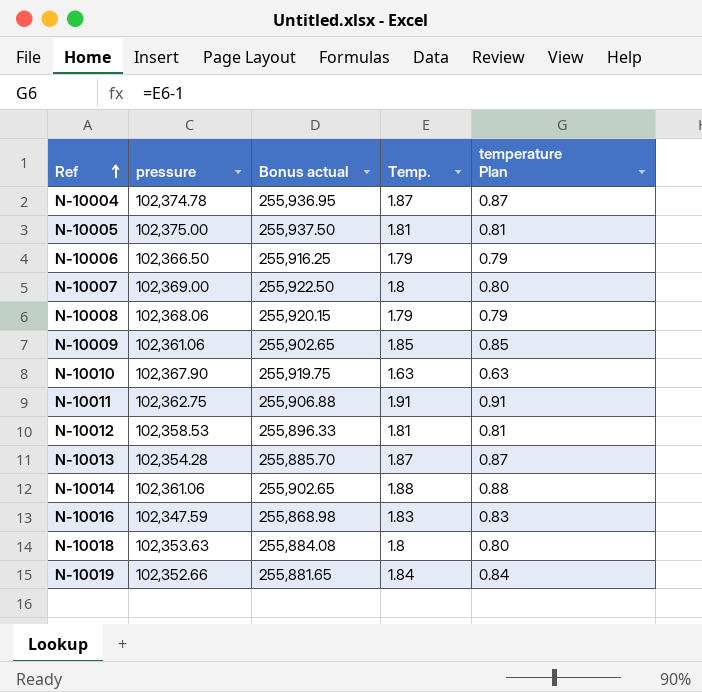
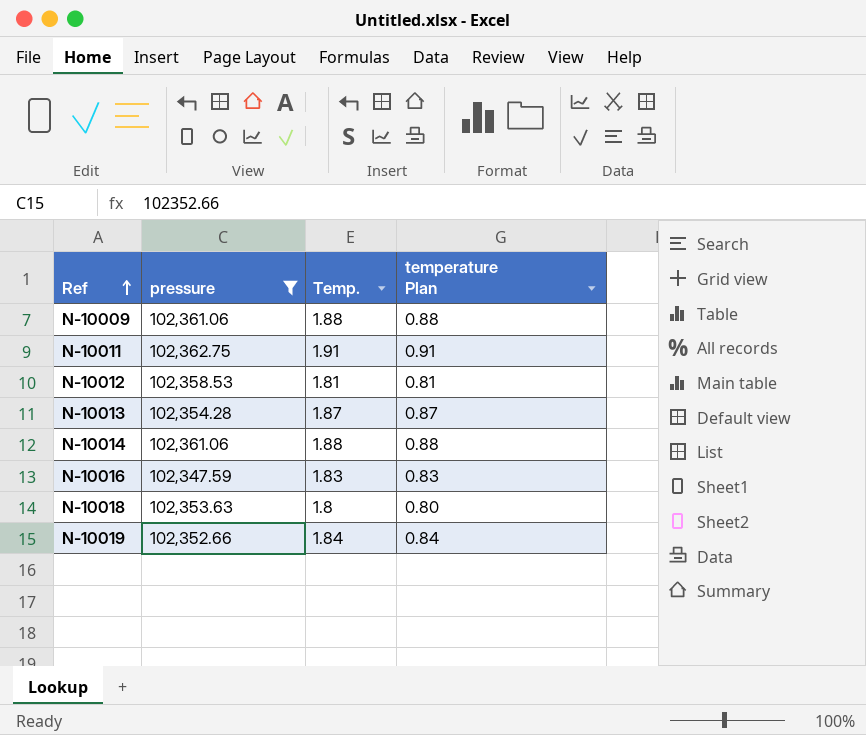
filter: none -> pressure <= 102,362.75
column Bonus actual | formula: [pressure] * 2.5 -> none
N-10009 | Temp.: 1.85 -> 1.88
N-10009 | temperature Plan: 0.85 -> 0.88

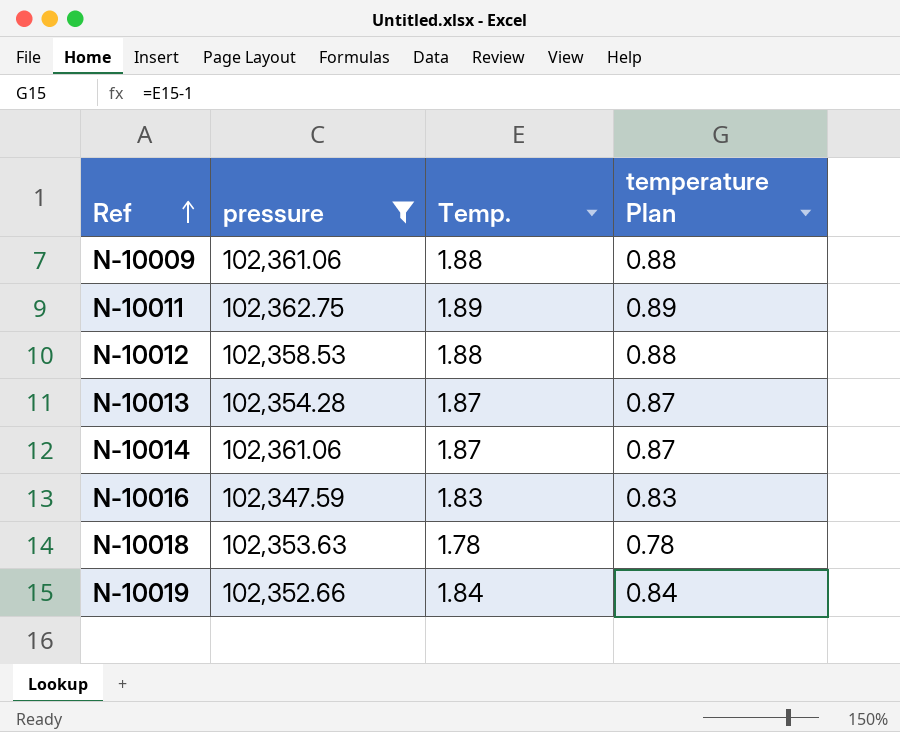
N-10011 | Temp.: 1.91 -> 1.89
N-10011 | temperature Plan: 0.91 -> 0.89
N-10012 | Temp.: 1.81 -> 1.88
N-10012 | temperature Plan: 0.81 -> 0.88
N-10014 | Temp.: 1.88 -> 1.87
N-10014 | temperature Plan: 0.88 -> 0.87
N-10018 | Temp.: 1.8 -> 1.78
N-10018 | temperature Plan: 0.80 -> 0.78

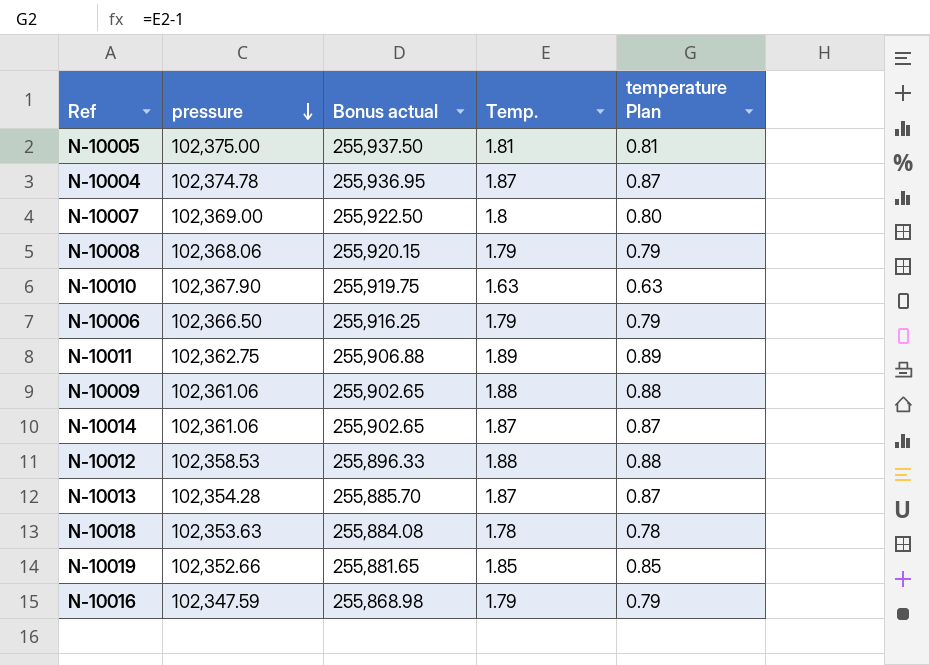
filter: pressure <= 102,362.75 -> none
row order: Ref ascending -> pressure descending
column Bonus actual | formula: none -> [pressure] * 2.5
N-10019 | Temp.: 1.84 -> 1.85
N-10019 | temperature Plan: 0.84 -> 0.85
N-10016 | Temp.: 1.83 -> 1.79
N-10016 | temperature Plan: 0.83 -> 0.79

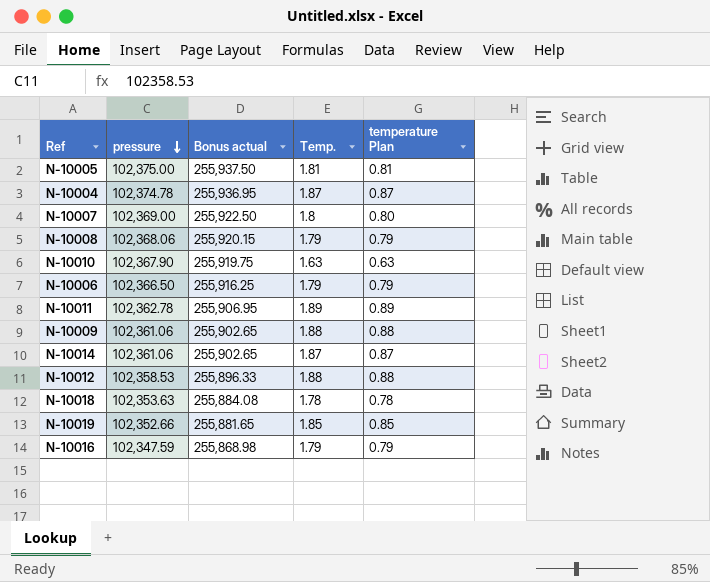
row N-10013: 102,354.28 | 255,885.70 | 1.87 | 0.87 -> none
N-10011 | pressure: 102,362.75 -> 102,362.78
N-10011 | Bonus actual: 255,906.88 -> 255,906.95

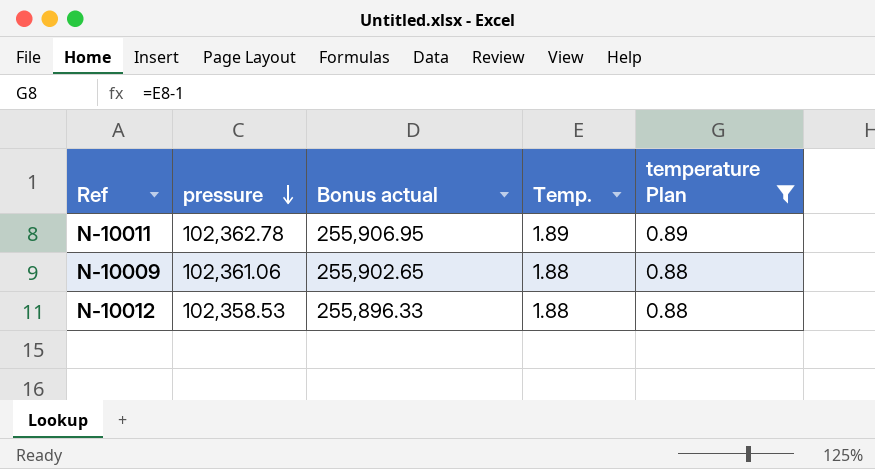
filter: none -> temperature Plan >= 0.88

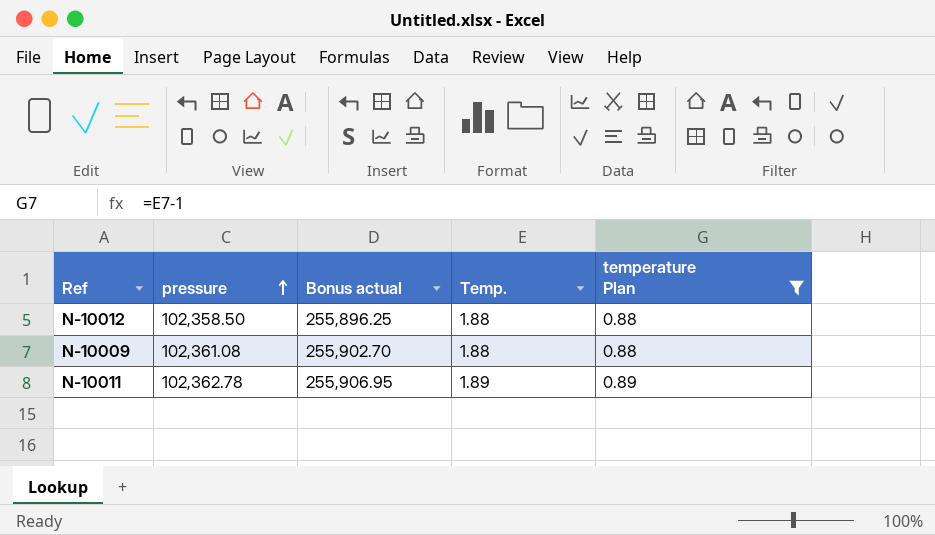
row order: pressure descending -> pressure ascending
N-10012 | pressure: 102,358.53 -> 102,358.50
N-10012 | Bonus actual: 255,896.33 -> 255,896.25
N-10009 | pressure: 102,361.06 -> 102,361.08
N-10009 | Bonus actual: 255,902.65 -> 255,902.70

